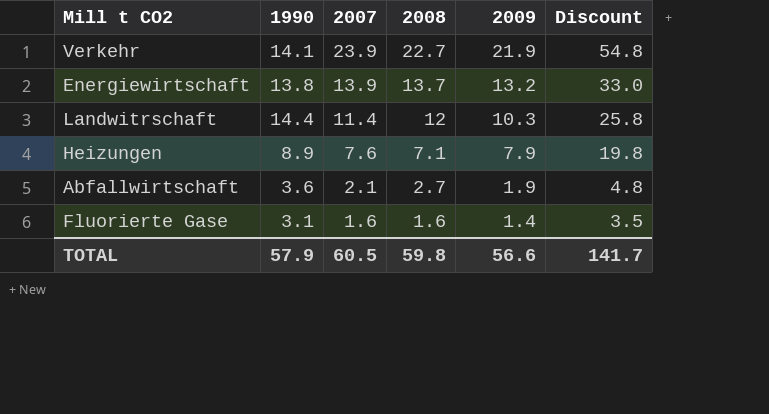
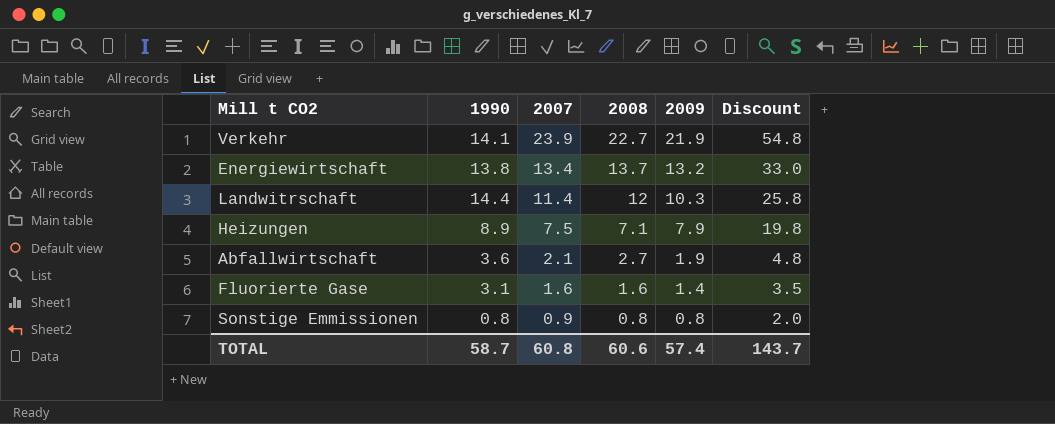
Energiewirtschaft | 2007: 13.9 -> 13.4
Heizungen | 2007: 7.6 -> 7.5
row Sonstige Emmissionen: none -> 0.8 | 0.9 | 0.8 | 0.8 | 2.0
TOTAL | 1990: 57.9 -> 58.7
TOTAL | 2007: 60.5 -> 60.8
TOTAL | 2008: 59.8 -> 60.6
TOTAL | 2009: 56.6 -> 57.4
TOTAL | Discount: 141.7 -> 143.7

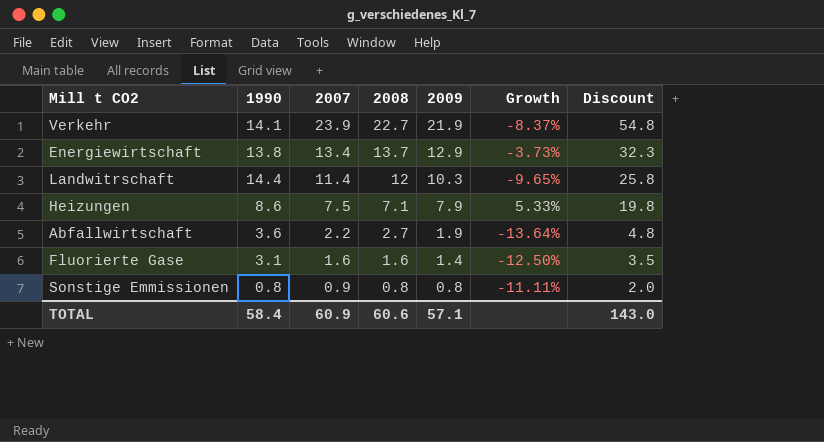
column Growth | formula: none -> ([2009] - [2007]) / [2007]
Energiewirtschaft | 2009: 13.2 -> 12.9
Energiewirtschaft | Discount: 33.0 -> 32.3
Heizungen | 1990: 8.9 -> 8.6
Abfallwirtschaft | 2007: 2.1 -> 2.2
TOTAL | 1990: 58.7 -> 58.4
TOTAL | 2007: 60.8 -> 60.9
TOTAL | 2009: 57.4 -> 57.1
TOTAL | Discount: 143.7 -> 143.0

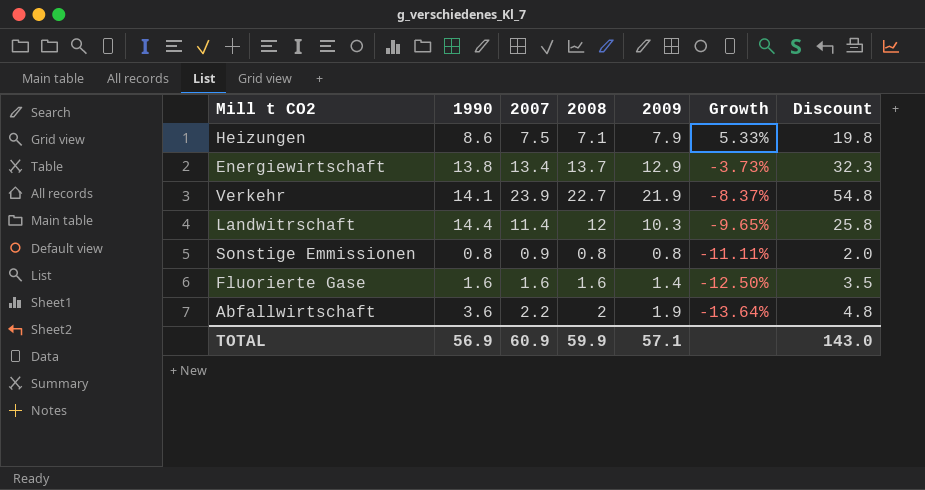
row order: 2007 descending -> Growth descending
Fluorierte Gase | 1990: 3.1 -> 1.6
Abfallwirtschaft | 2008: 2.7 -> 2
TOTAL | 1990: 58.4 -> 56.9
TOTAL | 2008: 60.6 -> 59.9

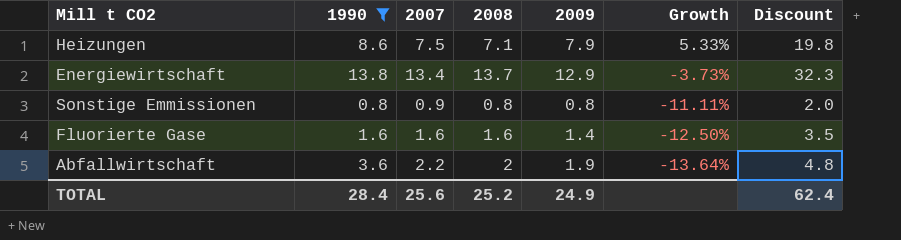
filter: none -> 1990 <= 13.8
TOTAL | 1990: 56.9 -> 28.4
TOTAL | 2007: 60.9 -> 25.6
TOTAL | 2008: 59.9 -> 25.2
TOTAL | 2009: 57.1 -> 24.9
TOTAL | Discount: 143.0 -> 62.4

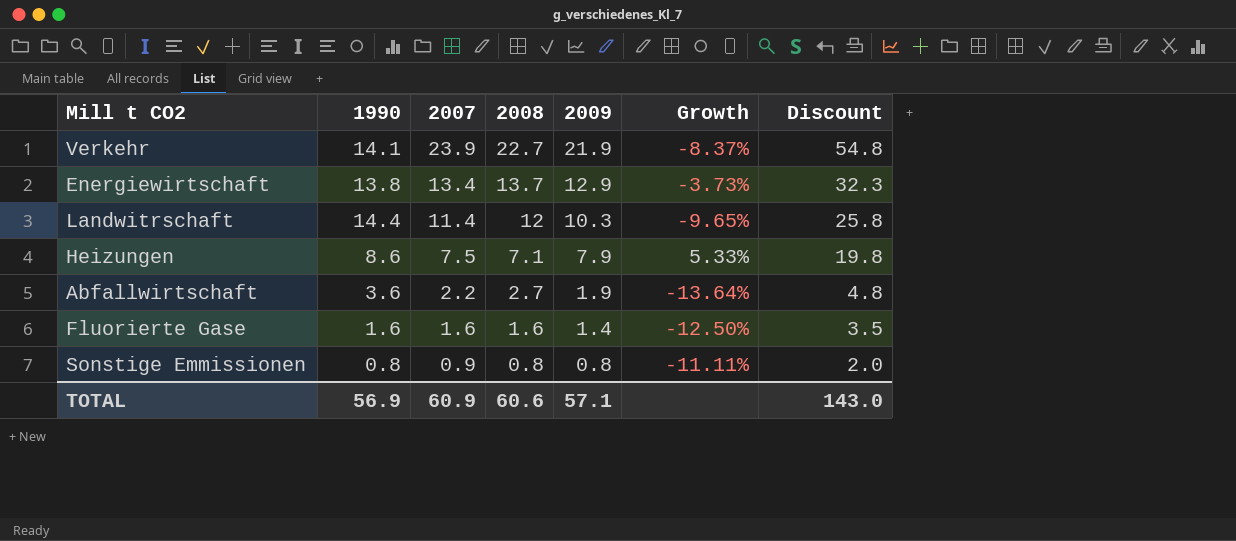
filter: 1990 <= 13.8 -> none
row order: Growth descending -> 2007 descending
Abfallwirtschaft | 2008: 2 -> 2.7
TOTAL | 1990: 28.4 -> 56.9
TOTAL | 2007: 25.6 -> 60.9
TOTAL | 2008: 25.2 -> 60.6
TOTAL | 2009: 24.9 -> 57.1
TOTAL | Discount: 62.4 -> 143.0

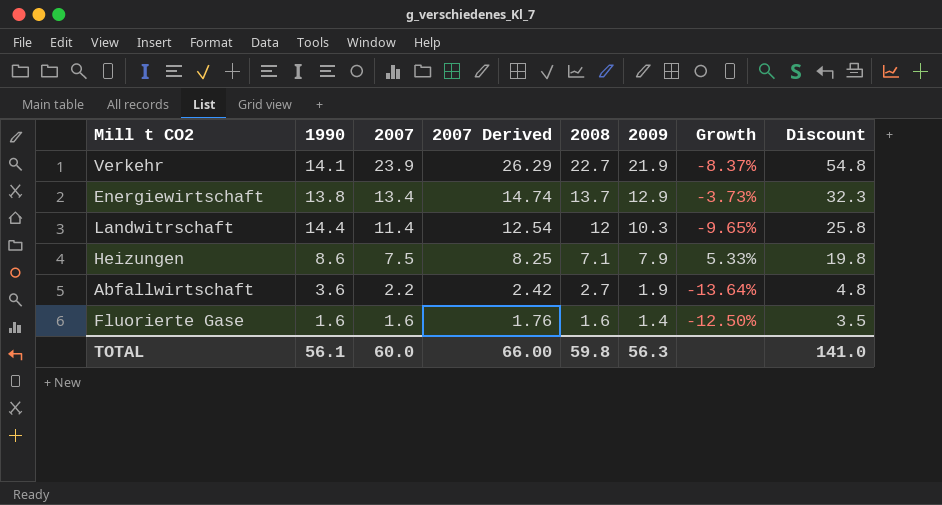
column 2007 Derived | formula: none -> [2007] * 1.1
row Sonstige Emmissionen: 0.8 | 0.9 | 0.8 | 0.8 | -11.11% | 2.0 -> none
TOTAL | 1990: 56.9 -> 56.1
TOTAL | 2007: 60.9 -> 60.0
TOTAL | 2008: 60.6 -> 59.8
TOTAL | 2009: 57.1 -> 56.3
TOTAL | Discount: 143.0 -> 141.0

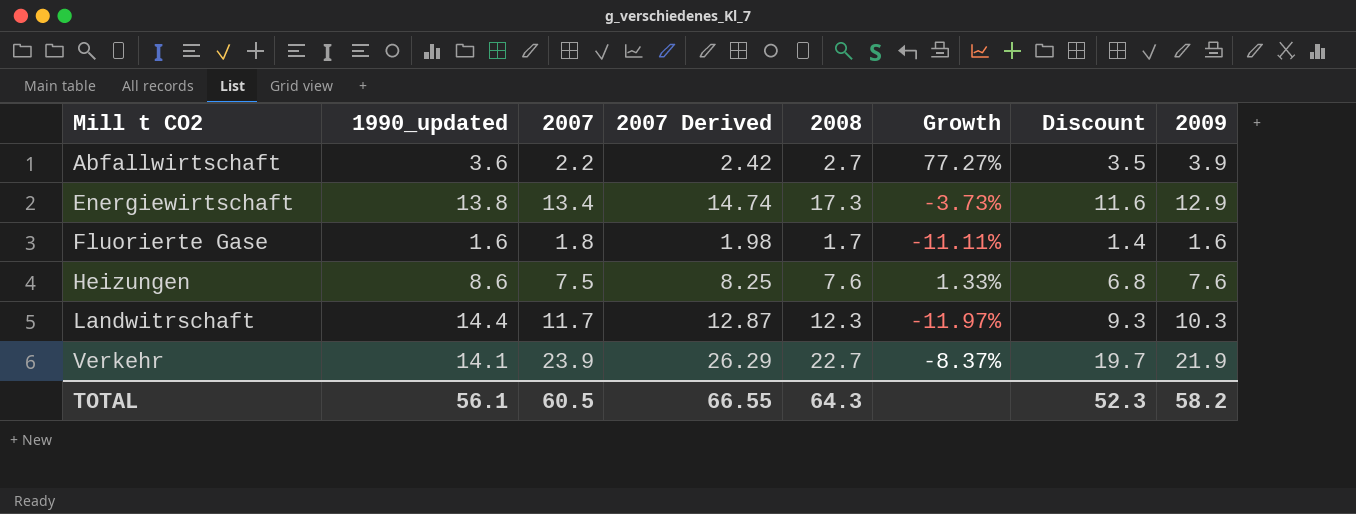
row order: 2007 descending -> Mill t CO2 ascending
column name: 1990 -> 1990_updated
column Discount | formula: [2009] * 2.5 -> [2009] * 0.9
column 2009 | position: 6 -> 8
Abfallwirtschaft | Growth: -13.64% -> 77.27%
Abfallwirtschaft | 2009: 1.9 -> 3.9
Energiewirtschaft | 2008: 13.7 -> 17.3
Fluorierte Gase | 2007: 1.6 -> 1.8
Fluorierte Gase | 2007 Derived: 1.76 -> 1.98
Fluorierte Gase | 2008: 1.6 -> 1.7
Fluorierte Gase | Growth: -12.50% -> -11.11%
Fluorierte Gase | 2009: 1.4 -> 1.6
Heizungen | 2008: 7.1 -> 7.6
Heizungen | Growth: 5.33% -> 1.33%
Heizungen | 2009: 7.9 -> 7.6
Landwitrschaft | 2007: 11.4 -> 11.7
Landwitrschaft | 2007 Derived: 12.54 -> 12.87
Landwitrschaft | 2008: 12 -> 12.3
Landwitrschaft | Growth: -9.65% -> -11.97%
TOTAL | 2007: 60.0 -> 60.5
TOTAL | 2007 Derived: 66.00 -> 66.55
TOTAL | 2008: 59.8 -> 64.3
TOTAL | Discount: 141.0 -> 52.3
TOTAL | 2009: 56.3 -> 58.2

